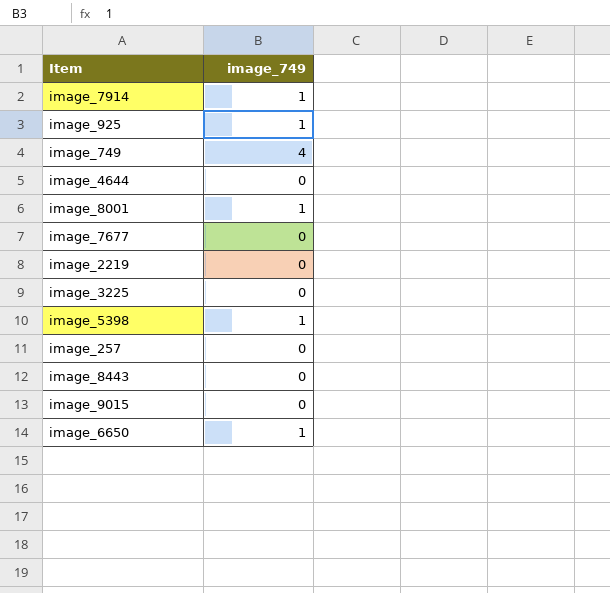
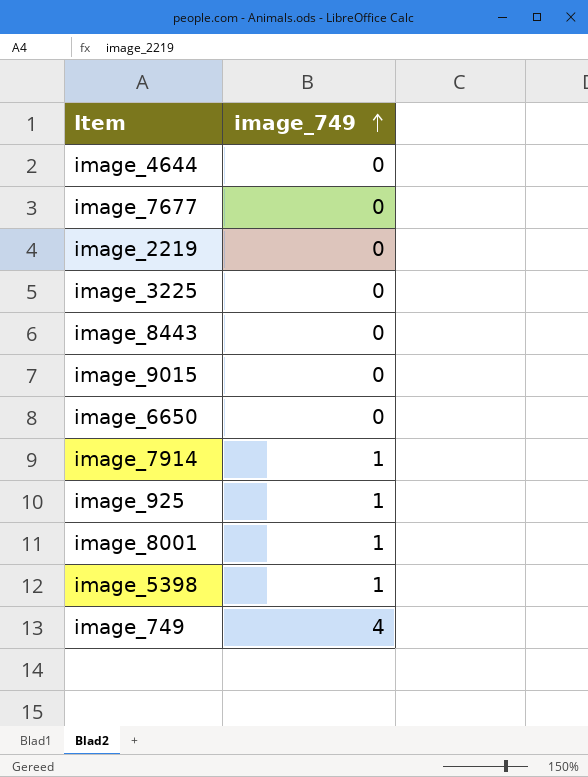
row order: none -> image_749 ascending
row image_257: 0 -> none
image_6650 | image_749: 1 -> 0

